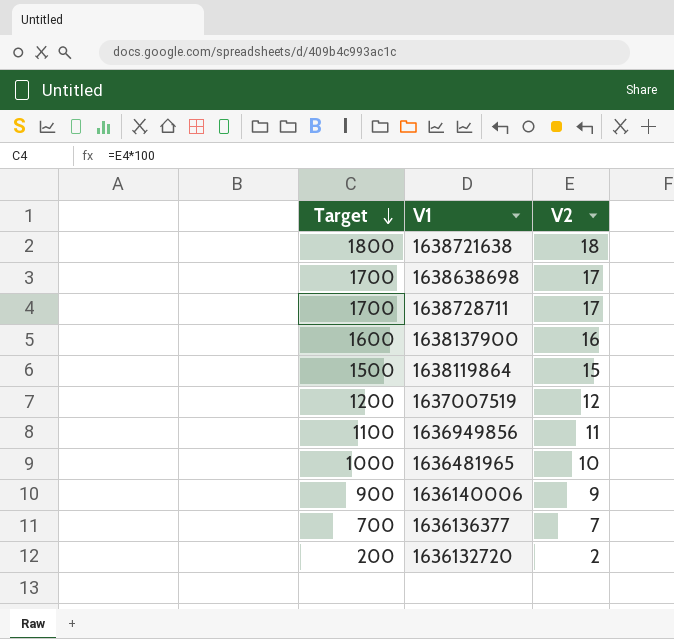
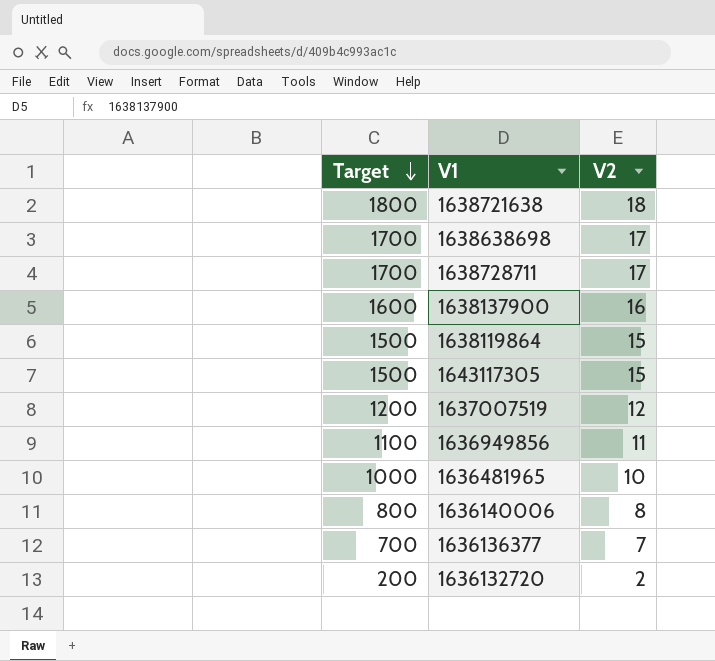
row 1643117305: none -> 1500 | 15
1636140006 | Target: 900 -> 800
1636140006 | V2: 9 -> 8

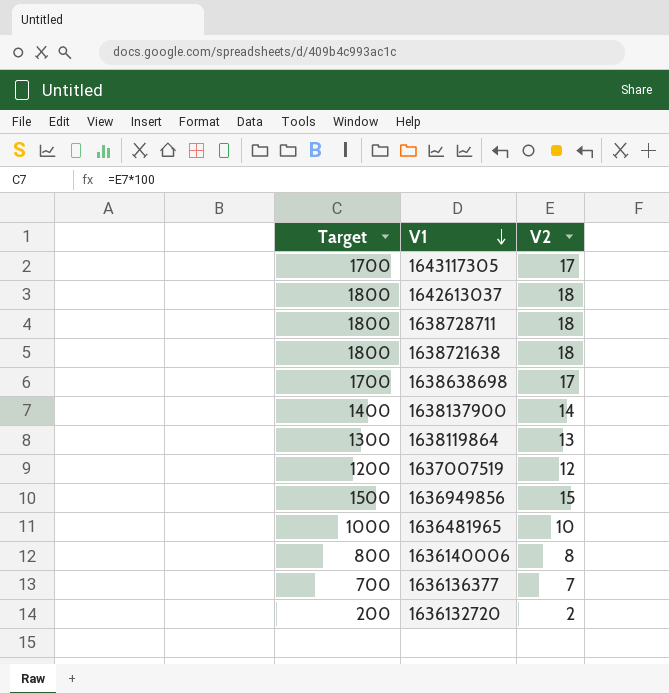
row order: Target descending -> V1 descending
1643117305 | Target: 1500 -> 1700
1643117305 | V2: 15 -> 17
row 1642613037: none -> 1800 | 18
1638728711 | Target: 1700 -> 1800
1638728711 | V2: 17 -> 18
1638137900 | Target: 1600 -> 1400
1638137900 | V2: 16 -> 14
1638119864 | Target: 1500 -> 1300
1638119864 | V2: 15 -> 13
1636949856 | Target: 1100 -> 1500
1636949856 | V2: 11 -> 15

